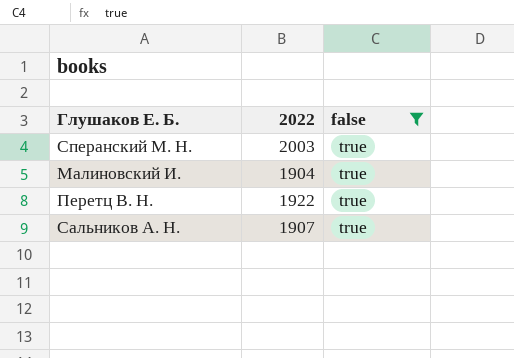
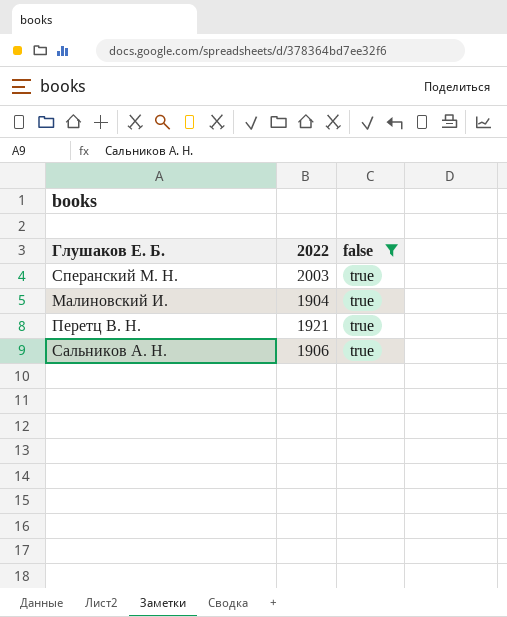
Перетц В. Н. | 2022: 1922 -> 1921
Сальников А. Н. | 2022: 1907 -> 1906

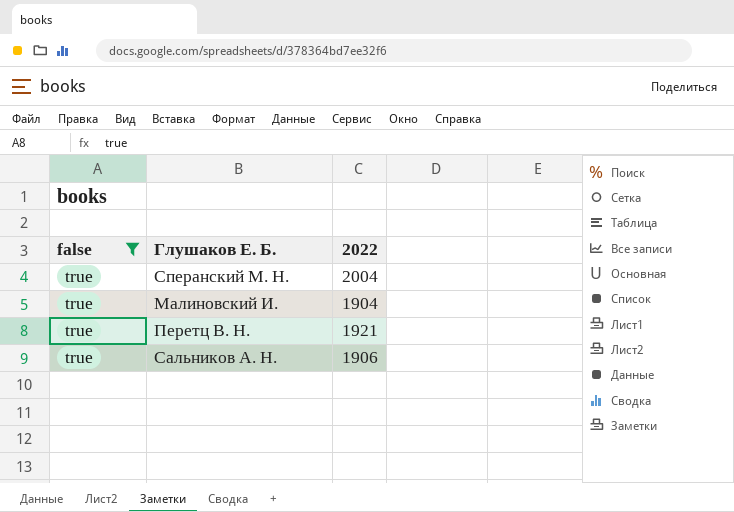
column false | position: 3 -> 1
Сперанский М. Н. | 2022: 2003 -> 2004

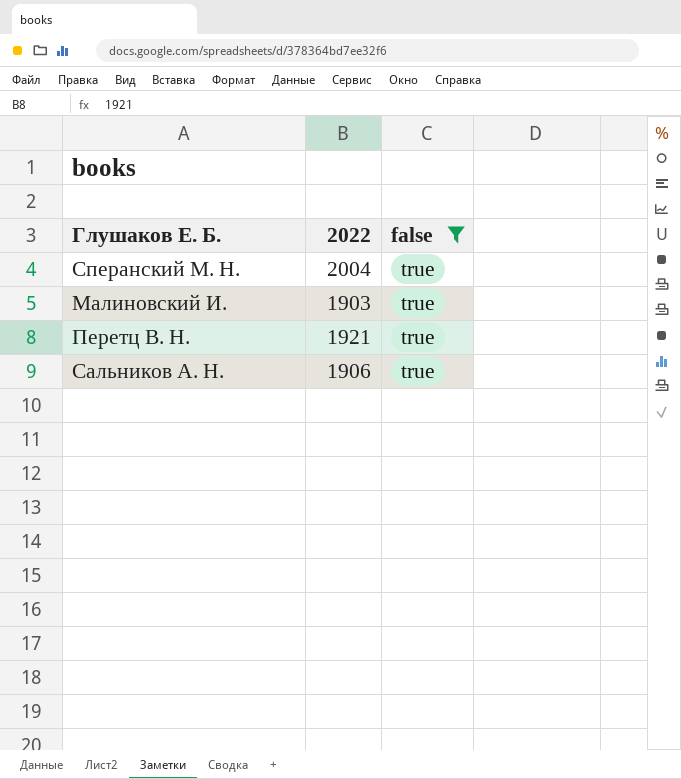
column false | position: 1 -> 3
Малиновский И. | 2022: 1904 -> 1903

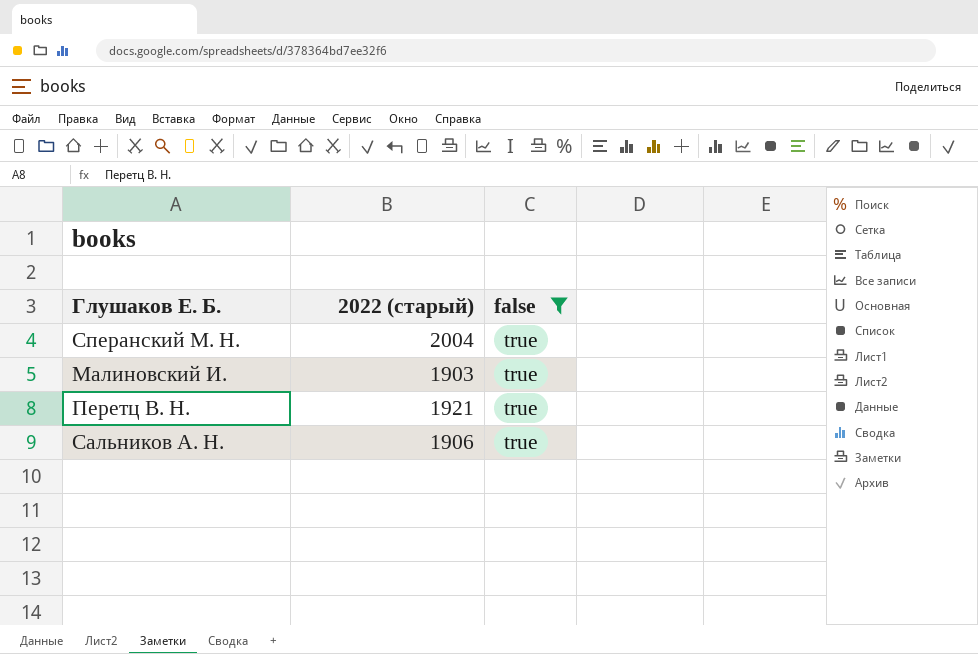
column name: 2022 -> 2022 (старый)

